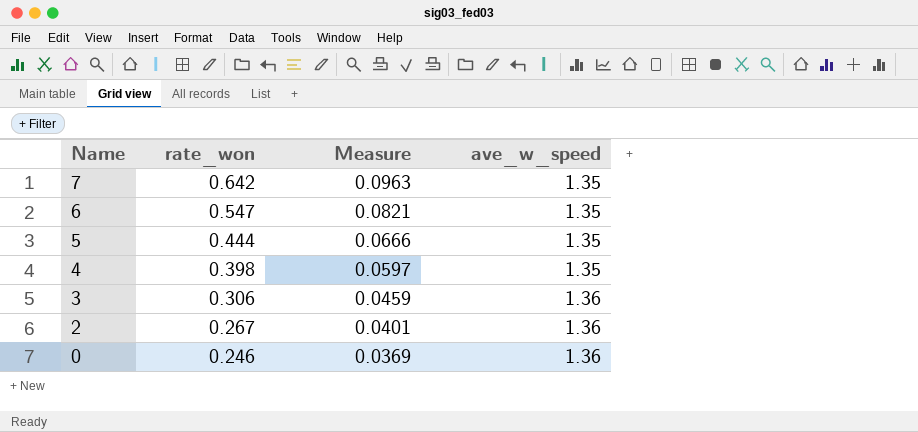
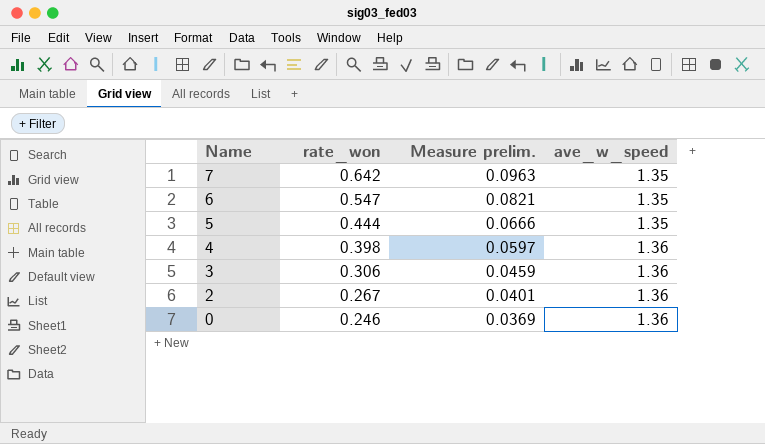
column name: Measure -> Measure prelim.
4 | ave_w_speed: 1.35 -> 1.36

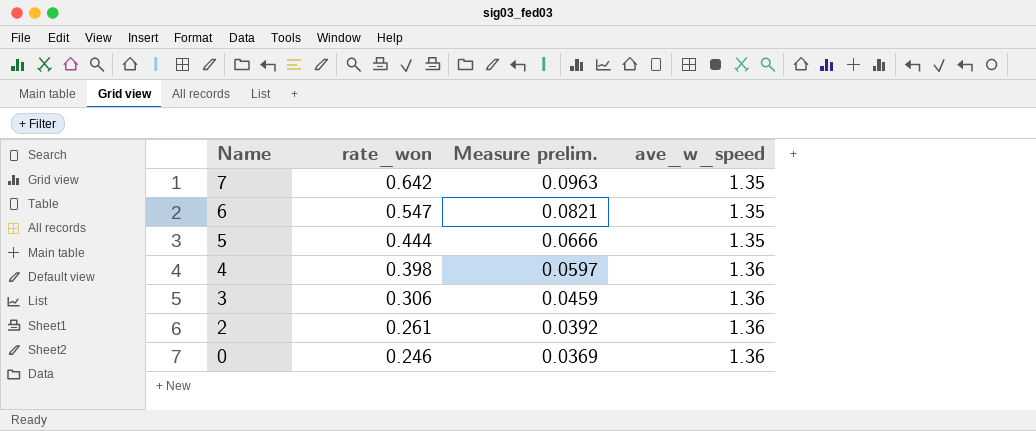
2 | rate_won: 0.267 -> 0.261
2 | Measure prelim.: 0.0401 -> 0.0392

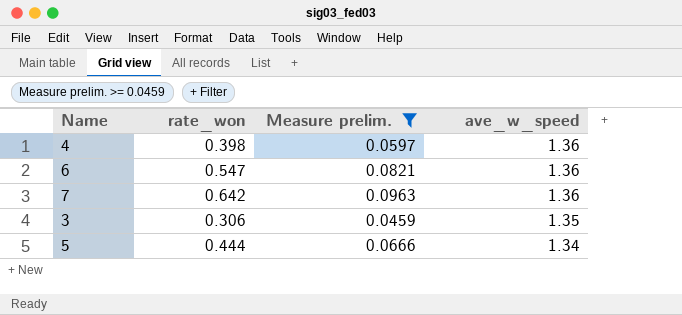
filter: none -> Measure prelim. >= 0.0459
row order: Name descending -> ave_w_speed descending
6 | ave_w_speed: 1.35 -> 1.36
7 | ave_w_speed: 1.35 -> 1.36
3 | ave_w_speed: 1.36 -> 1.35
5 | ave_w_speed: 1.35 -> 1.34

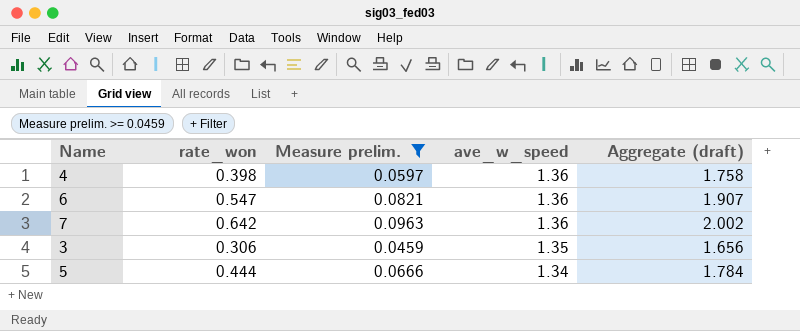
column Aggregate (draft) | formula: none -> [rate_won] + [ave_w_speed]

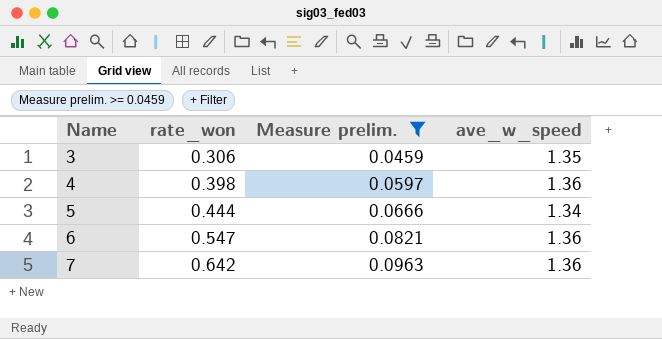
row order: ave_w_speed descending -> Name ascending
column Aggregate (draft) | formula: [rate_won] + [ave_w_speed] -> none

